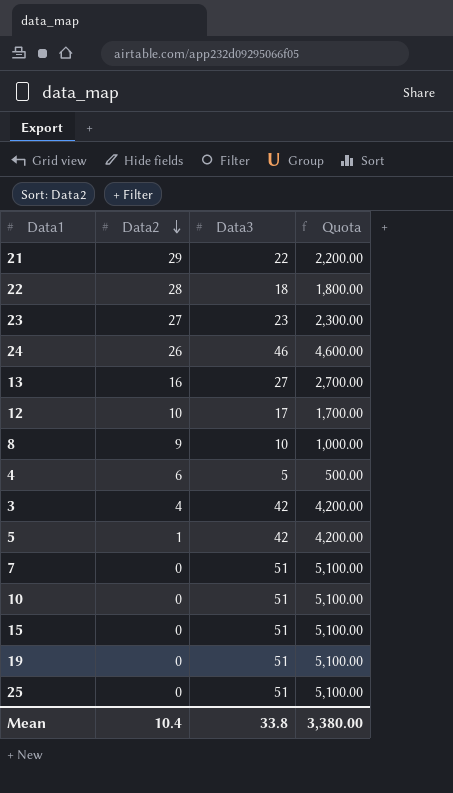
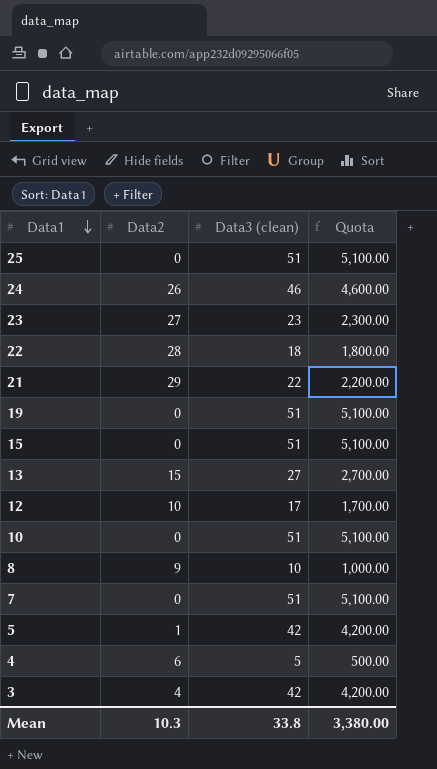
row order: Data2 descending -> Data1 descending
column name: Data3 -> Data3 (clean)
13 | Data2: 16 -> 15
Mean | Data2: 10.4 -> 10.3

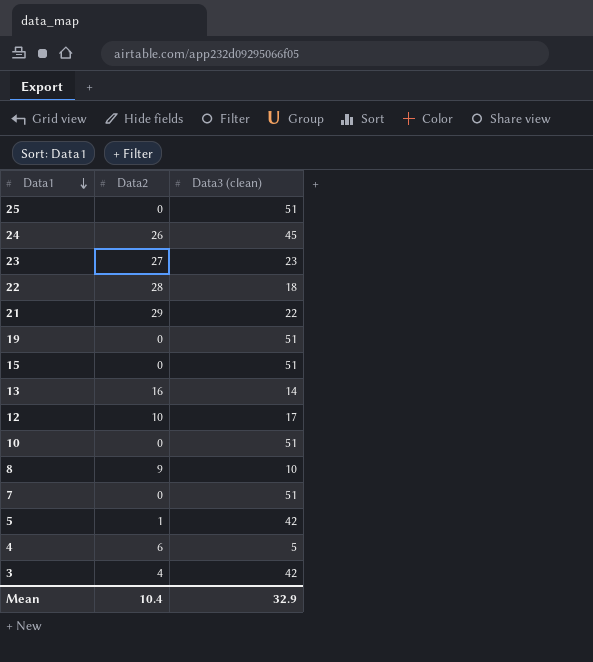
column Quota | formula: [Data3 (clean)] * 100 -> none
24 | Data3 (clean): 46 -> 45
13 | Data2: 15 -> 16
13 | Data3 (clean): 27 -> 14
Mean | Data2: 10.3 -> 10.4
Mean | Data3 (clean): 33.8 -> 32.9

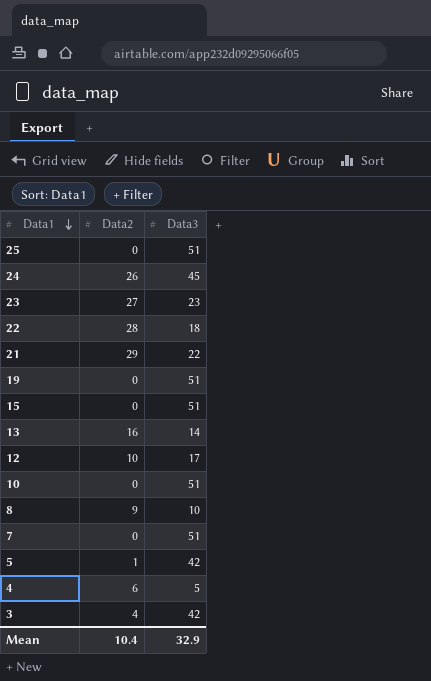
column name: Data3 (clean) -> Data3

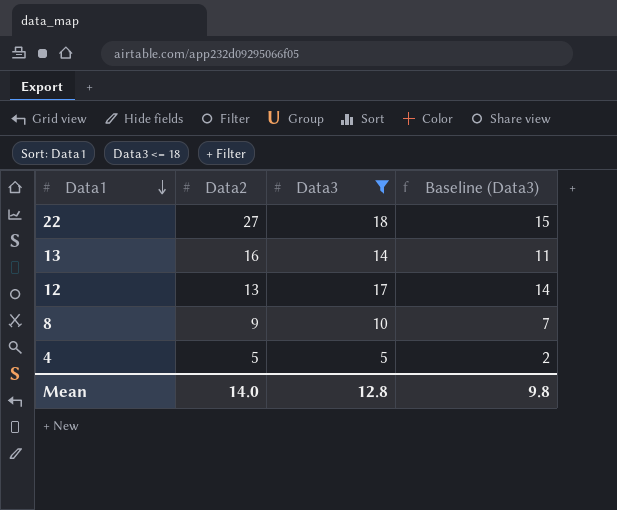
filter: none -> Data3 <= 18
column Baseline (Data3) | formula: none -> [Data3] - 3
22 | Data2: 28 -> 27
12 | Data2: 10 -> 13
4 | Data2: 6 -> 5
Mean | Data2: 10.4 -> 14.0
Mean | Data3: 32.9 -> 12.8

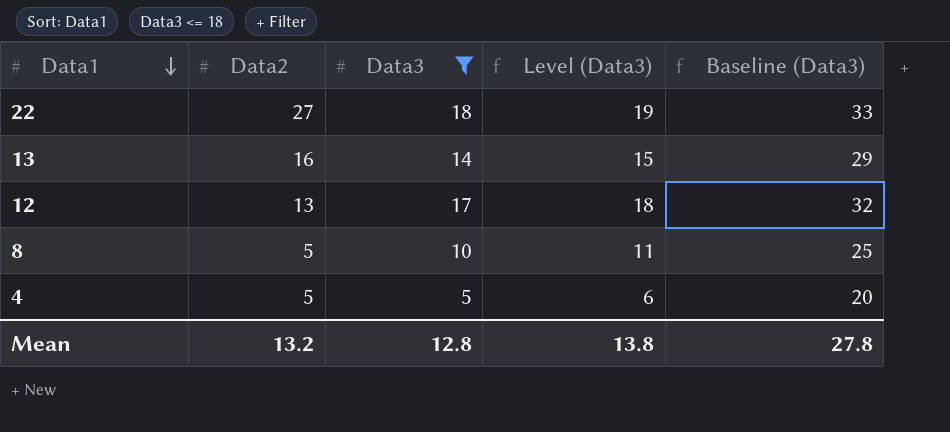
column Level (Data3) | formula: none -> [Data3] + 1
column Baseline (Data3) | formula: [Data3] - 3 -> [Data3] + 15
8 | Data2: 9 -> 5
Mean | Data2: 14.0 -> 13.2
Mean | Baseline (Data3): 9.8 -> 27.8

